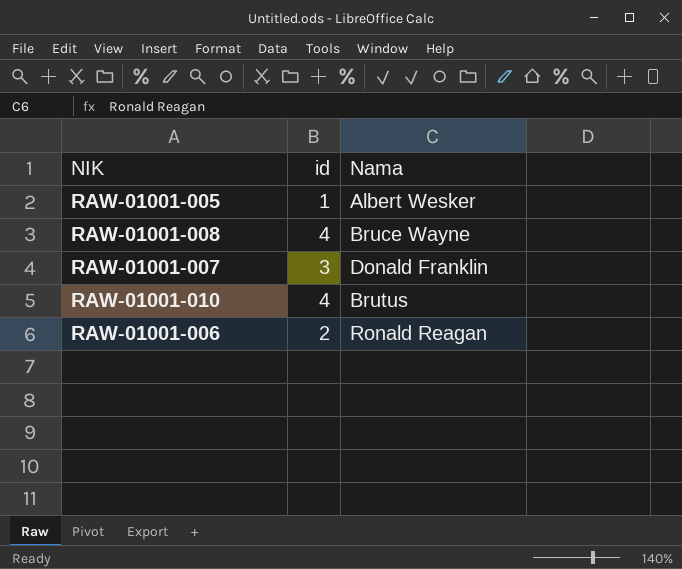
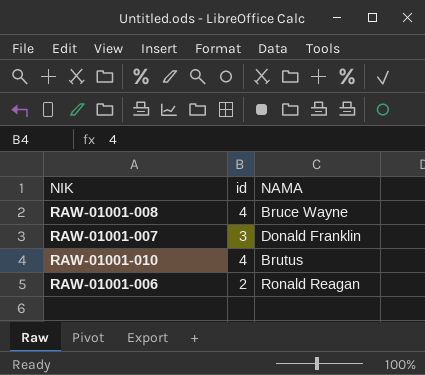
column name: Nama -> NAMA
row RAW-01001-005: 1 | Albert Wesker -> none

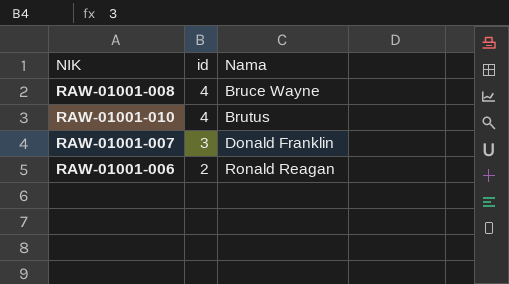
row order: none -> id descending
column name: NAMA -> Nama

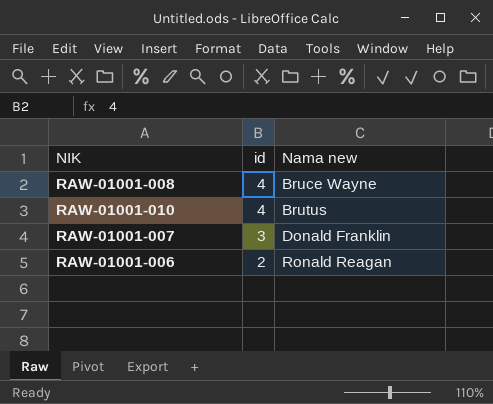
column name: Nama -> Nama new

